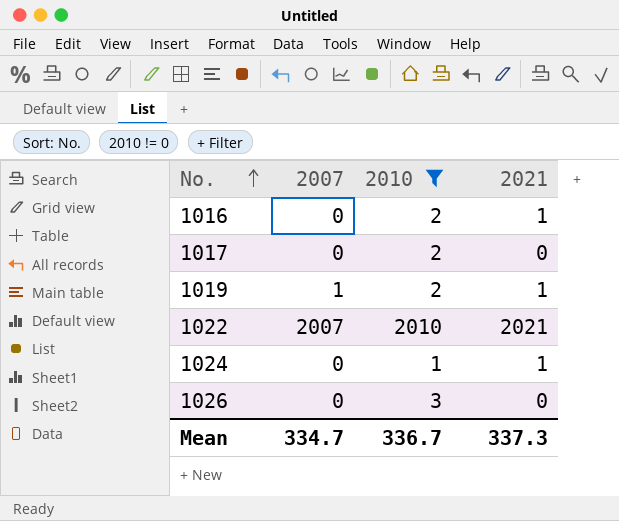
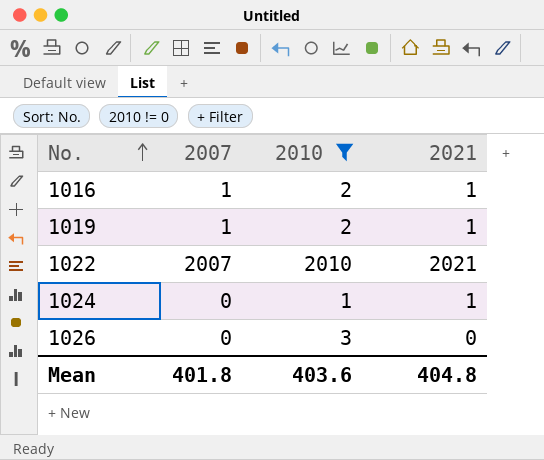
row 1017: 0 | 2 | 0 -> none
1016 | 2007: 0 -> 1
Mean | 2007: 334.7 -> 401.8
Mean | 2010: 336.7 -> 403.6
Mean | 2021: 337.3 -> 404.8

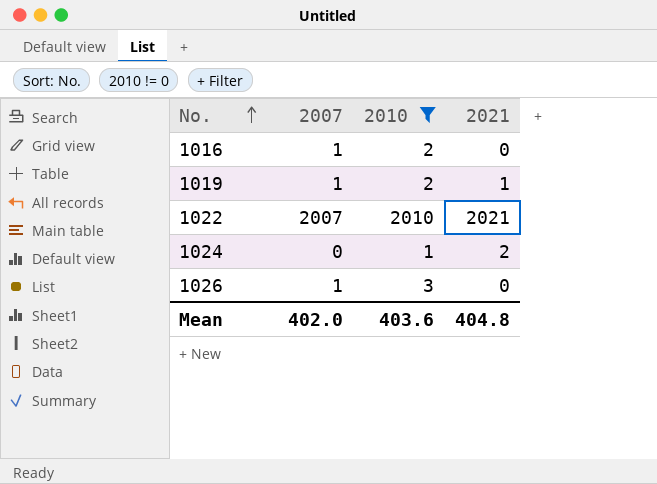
1016 | 2021: 1 -> 0
1024 | 2021: 1 -> 2
1026 | 2007: 0 -> 1
Mean | 2007: 401.8 -> 402.0

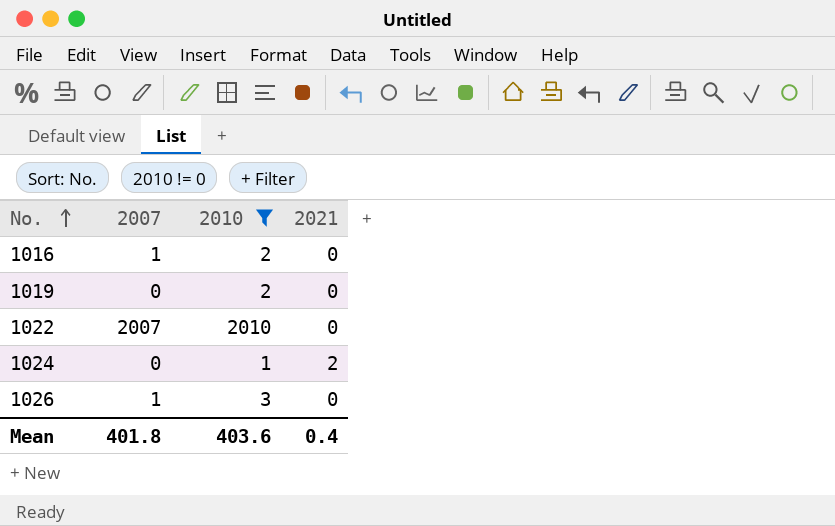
1019 | 2007: 1 -> 0
1019 | 2021: 1 -> 0
1022 | 2021: 2021 -> 0
Mean | 2007: 402.0 -> 401.8
Mean | 2021: 404.8 -> 0.4

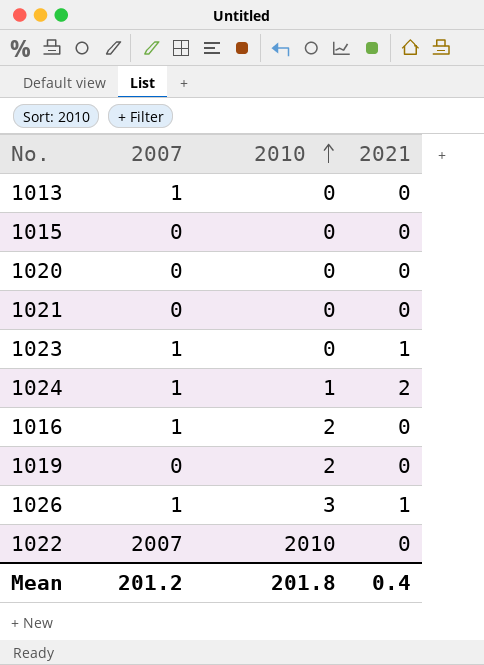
filter: 2010 != 0 -> none
row order: No. ascending -> 2010 ascending
1024 | 2007: 0 -> 1
1026 | 2021: 0 -> 1
Mean | 2007: 401.8 -> 201.2
Mean | 2010: 403.6 -> 201.8

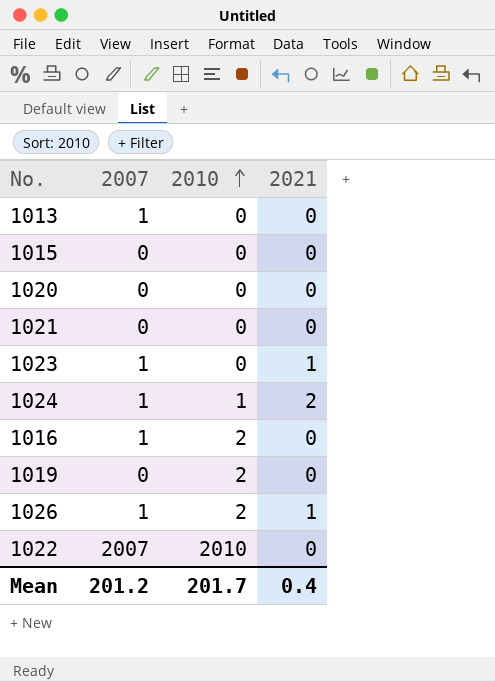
1026 | 2010: 3 -> 2
Mean | 2010: 201.8 -> 201.7

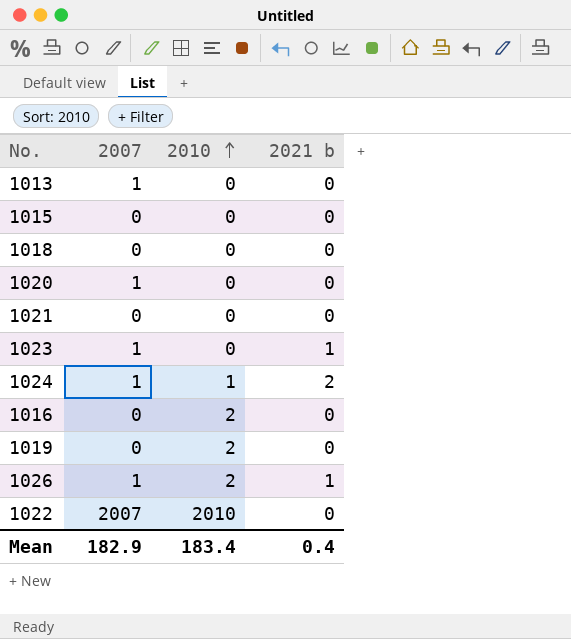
column name: 2021 -> 2021 b
row 1018: none -> 0 | 0 | 0
1020 | 2007: 0 -> 1
1016 | 2007: 1 -> 0
Mean | 2007: 201.2 -> 182.9
Mean | 2010: 201.7 -> 183.4

